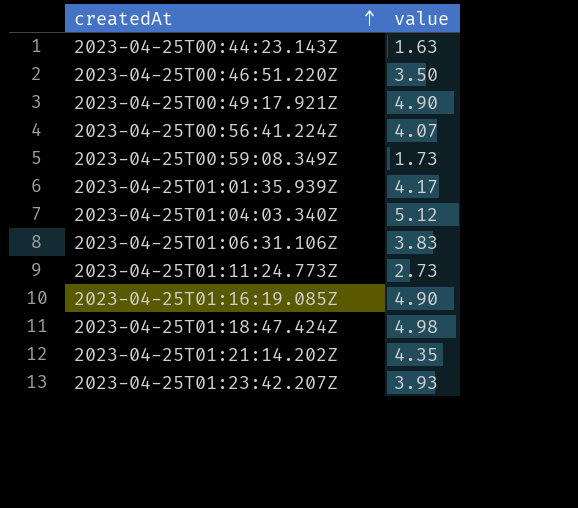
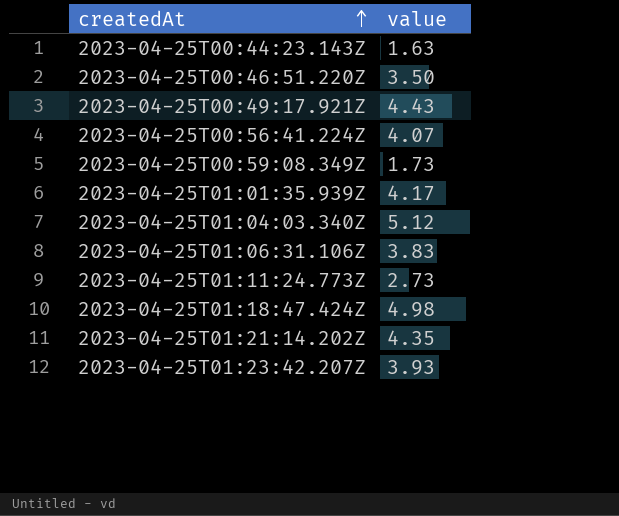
row 2023-04-25T01:16:19.085Z: 4.90 -> none
2023-04-25T00:49:17.921Z | value: 4.90 -> 4.43

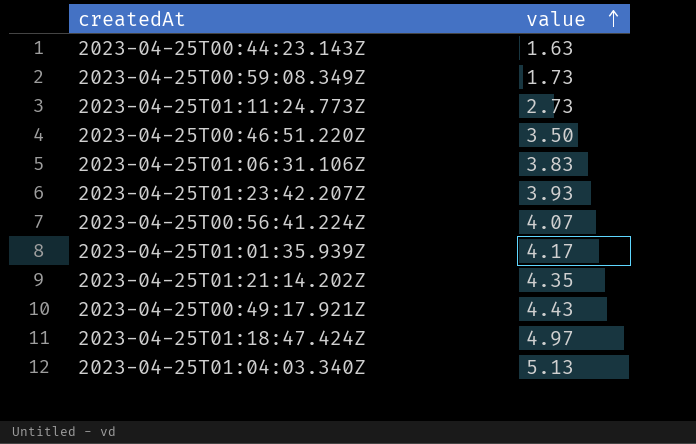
row order: createdAt ascending -> value ascending
2023-04-25T01:18:47.424Z | value: 4.98 -> 4.97
2023-04-25T01:04:03.340Z | value: 5.12 -> 5.13

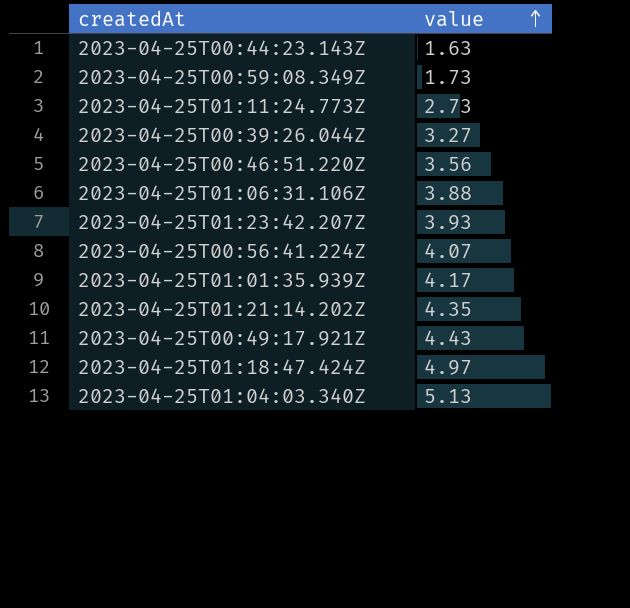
row 2023-04-25T00:39:26.044Z: none -> 3.27
2023-04-25T00:46:51.220Z | value: 3.50 -> 3.56
2023-04-25T01:06:31.106Z | value: 3.83 -> 3.88

